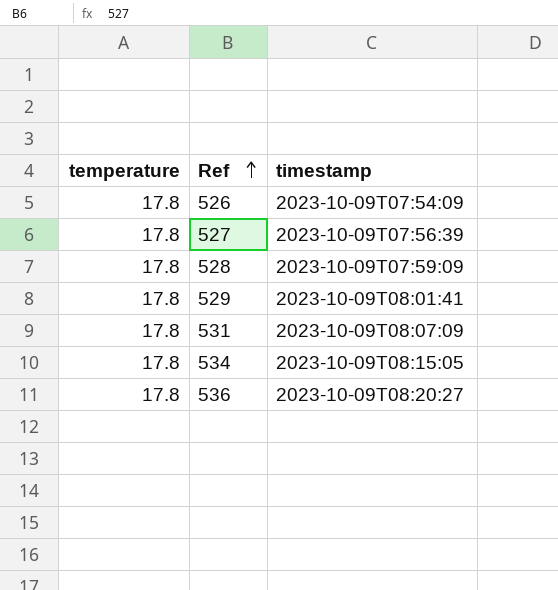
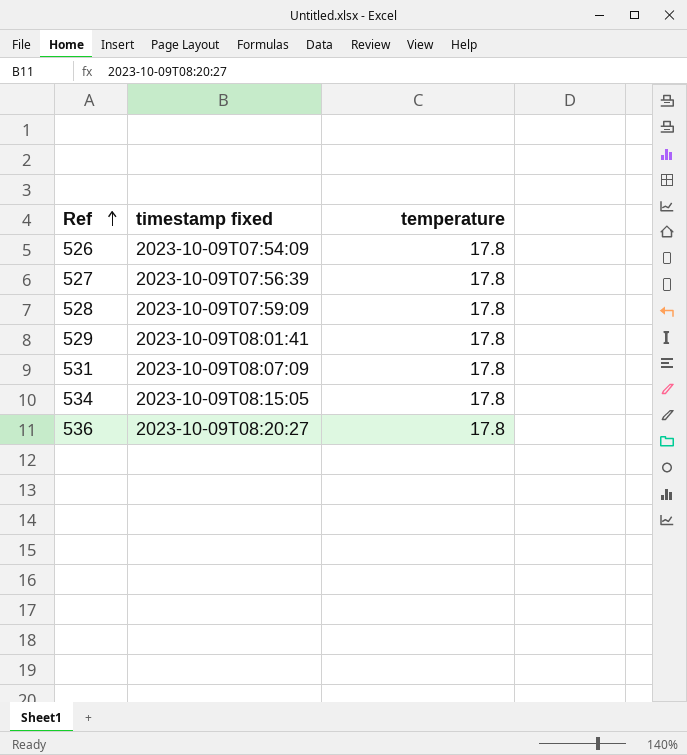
column name: timestamp -> timestamp fixed
column temperature | position: 1 -> 3

